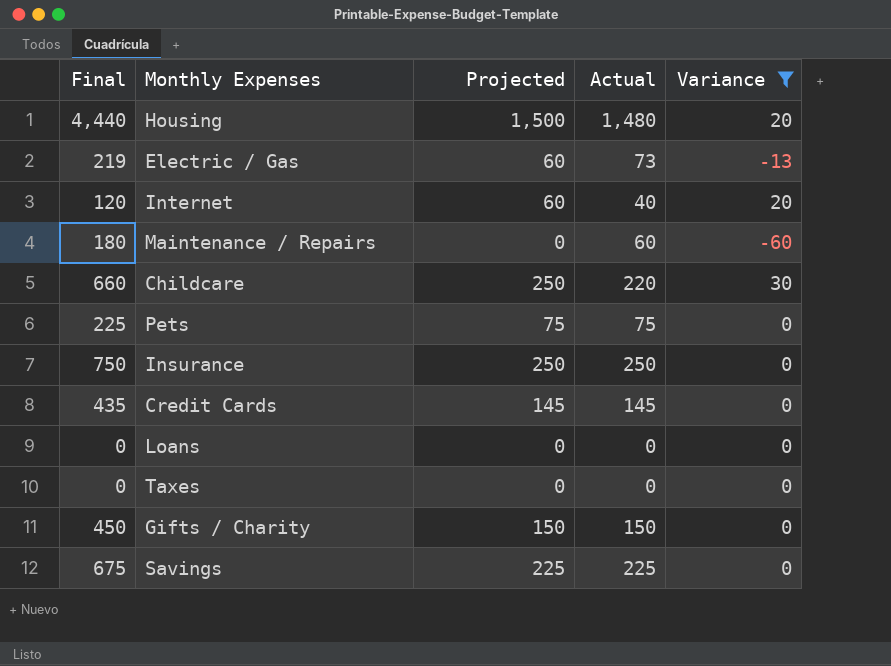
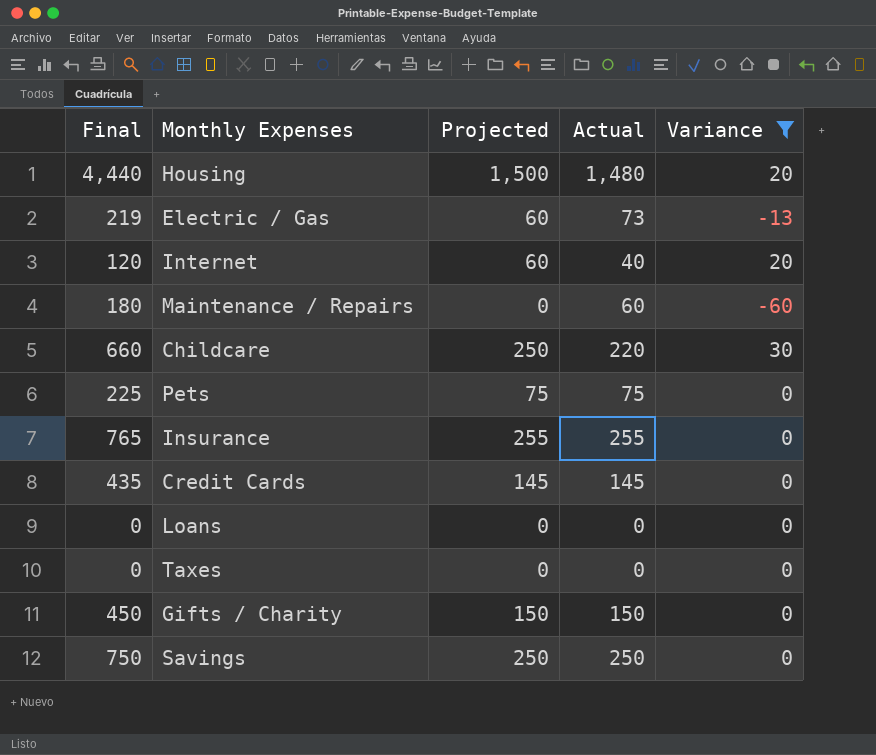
Insurance | Final: 750 -> 765
Insurance | Projected: 250 -> 255
Insurance | Actual: 250 -> 255
Savings | Final: 675 -> 750
Savings | Projected: 225 -> 250
Savings | Actual: 225 -> 250

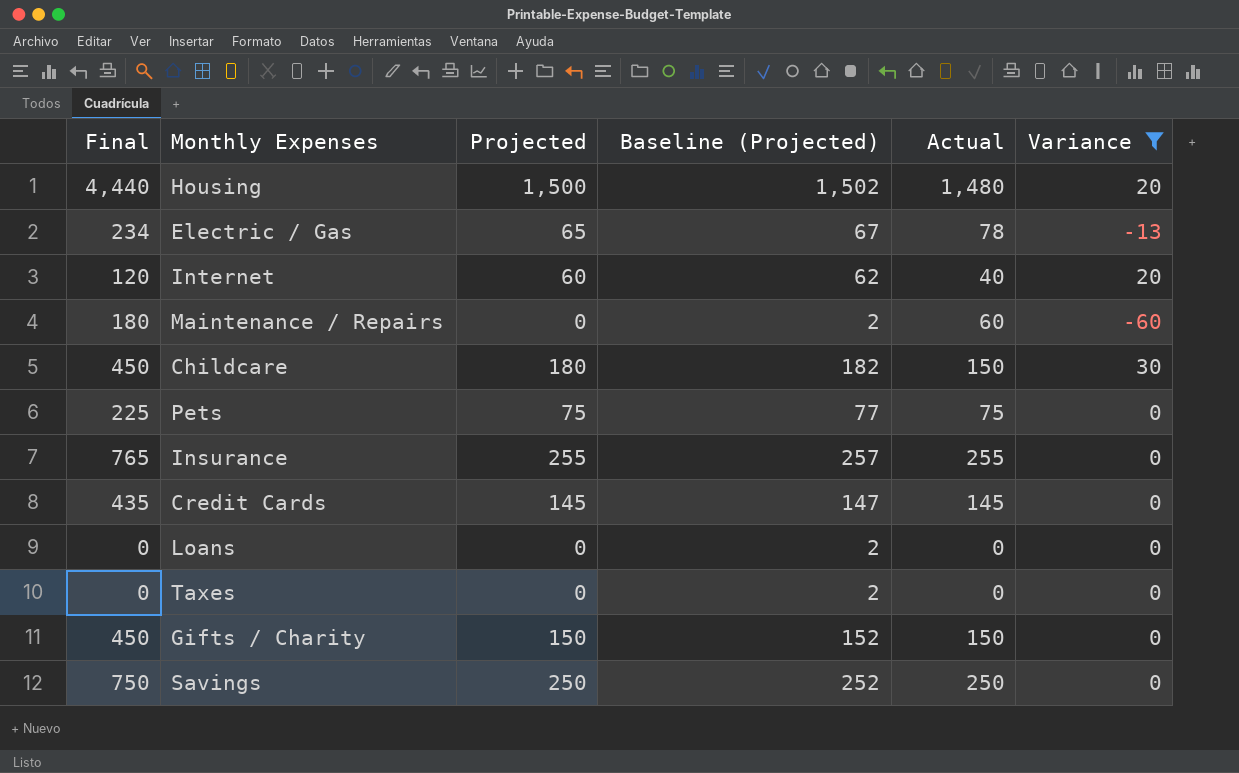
column Baseline (Projected) | formula: none -> [Projected] + 2
Electric / Gas | Final: 219 -> 234
Electric / Gas | Projected: 60 -> 65
Electric / Gas | Actual: 73 -> 78
Childcare | Final: 660 -> 450
Childcare | Projected: 250 -> 180
Childcare | Actual: 220 -> 150

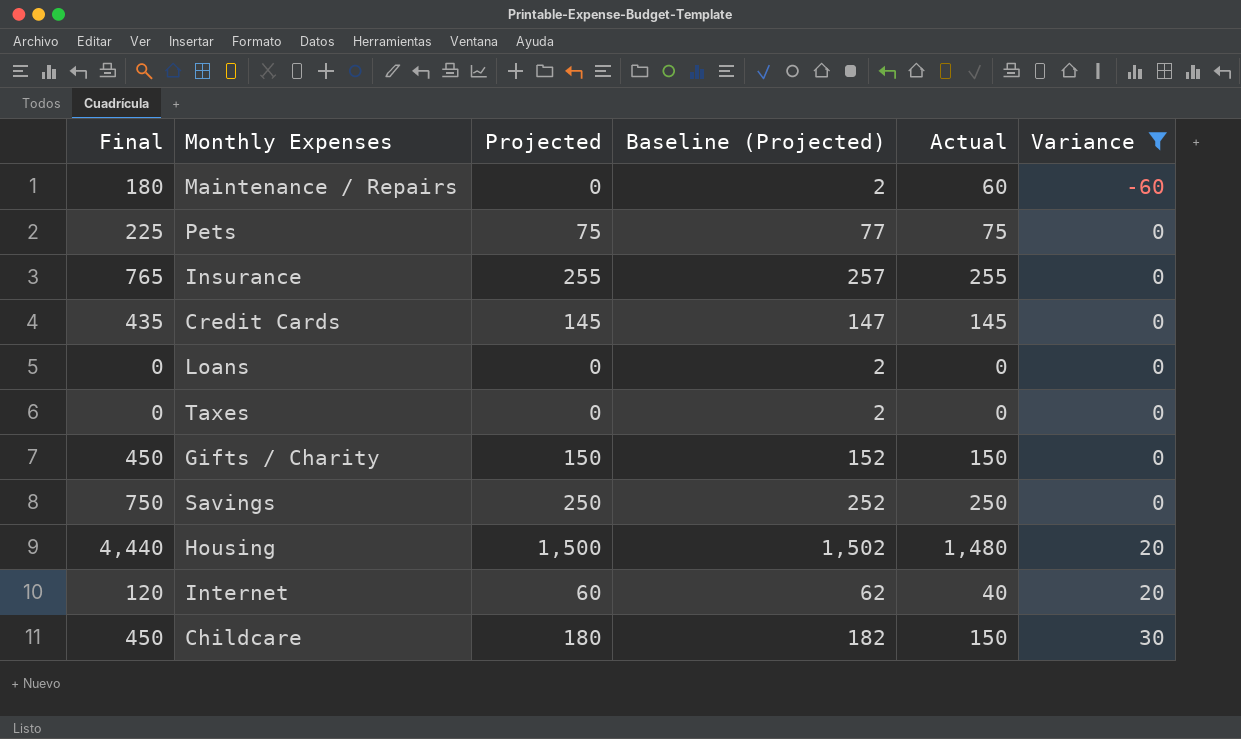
row order: none -> Variance ascending
row Electric / Gas: 234 | 65 | 67 | 78 | -13 -> none

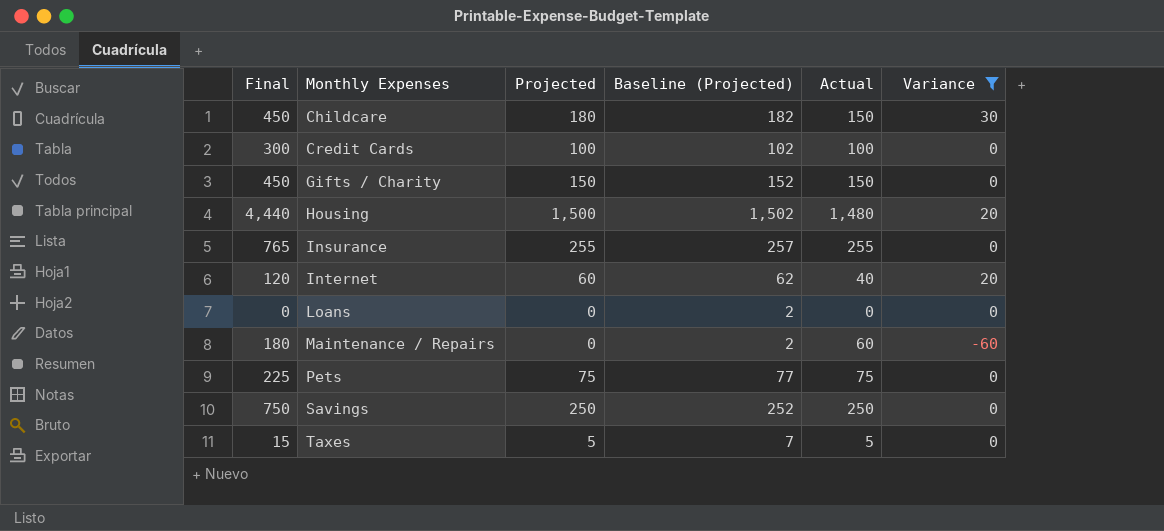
row order: Variance ascending -> Monthly Expenses ascending
Credit Cards | Final: 435 -> 300
Credit Cards | Projected: 145 -> 100
Credit Cards | Baseline (Projected): 147 -> 102
Credit Cards | Actual: 145 -> 100
Taxes | Final: 0 -> 15
Taxes | Projected: 0 -> 5
Taxes | Baseline (Projected): 2 -> 7
Taxes | Actual: 0 -> 5

